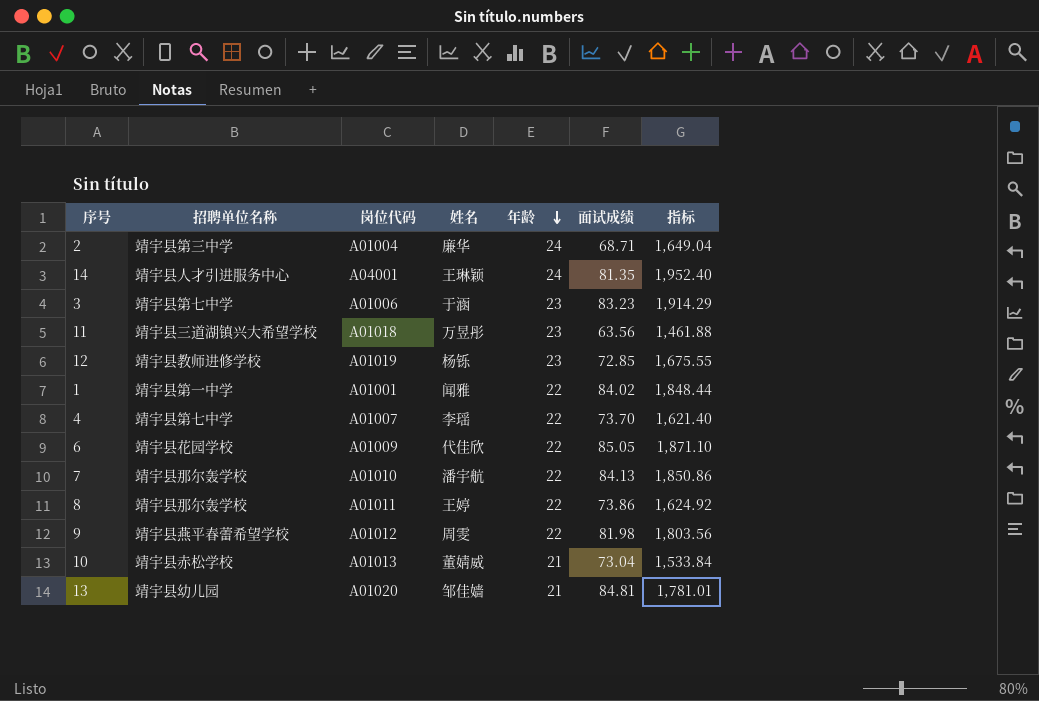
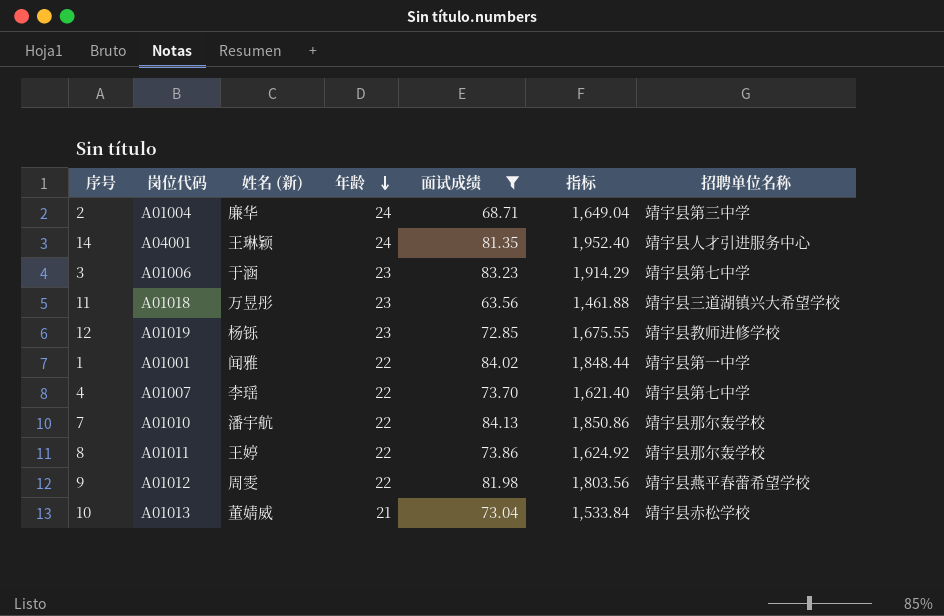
filter: none -> 面试成绩 <= 84.13
column name: 姓名 -> 姓名 (新)
column 招聘单位名称 | position: 2 -> 7

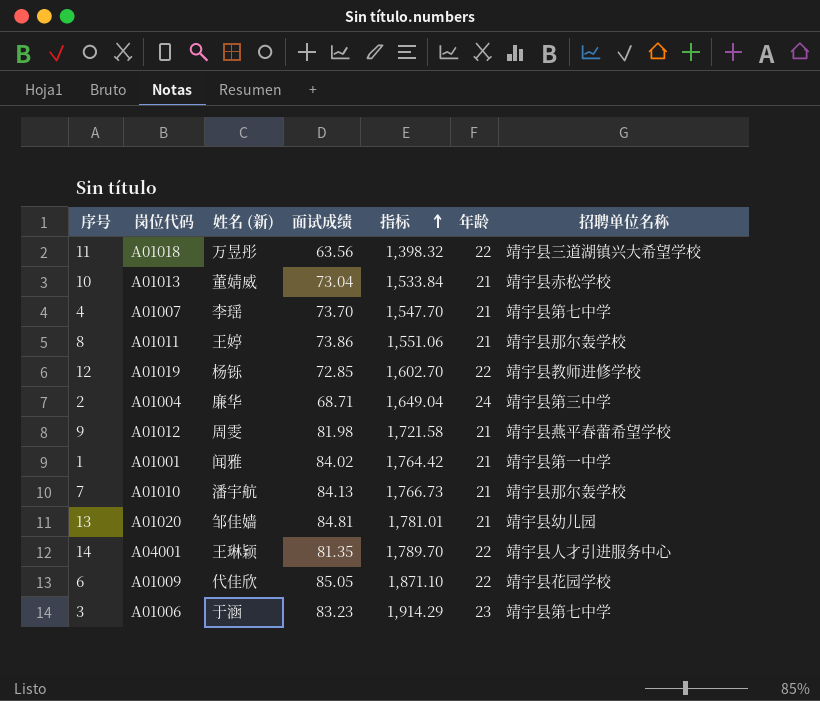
filter: 面试成绩 <= 84.13 -> none
row order: 年龄 descending -> 指标 ascending
column 年龄 | position: 4 -> 6
11 | 指标: 1,461.88 -> 1,398.32
11 | 年龄: 23 -> 22
4 | 指标: 1,621.40 -> 1,547.70
4 | 年龄: 22 -> 21
8 | 指标: 1,624.92 -> 1,551.06
8 | 年龄: 22 -> 21
12 | 指标: 1,675.55 -> 1,602.70
12 | 年龄: 23 -> 22
9 | 指标: 1,803.56 -> 1,721.58
9 | 年龄: 22 -> 21
1 | 指标: 1,848.44 -> 1,764.42
1 | 年龄: 22 -> 21
7 | 指标: 1,850.86 -> 1,766.73
7 | 年龄: 22 -> 21
14 | 指标: 1,952.40 -> 1,789.70
14 | 年龄: 24 -> 22

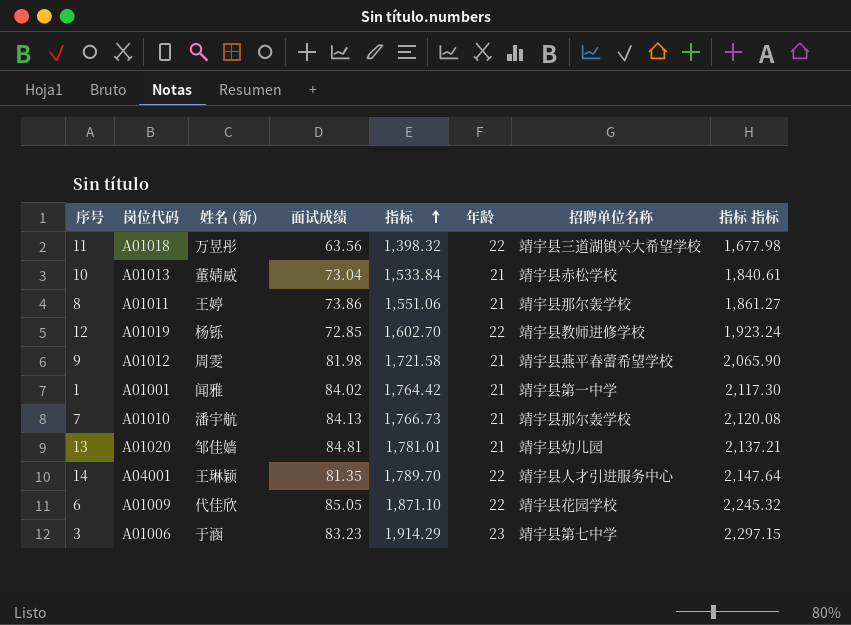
column 指标 指标 | formula: none -> [指标] * 1.2
row 4: A01007 | 李瑶 | 73.70 | 1,547.70 | 21 | 靖宇县第七中学 -> none
row 2: A01004 | 廉华 | 68.71 | 1,649.04 | 24 | 靖宇县第三中学 -> none

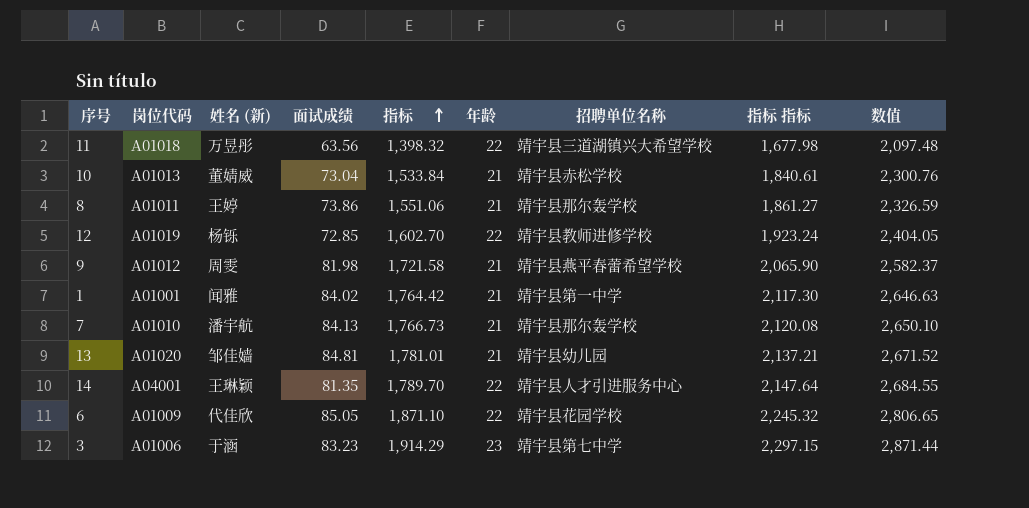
column 数值 | formula: none -> [指标] * 1.5

